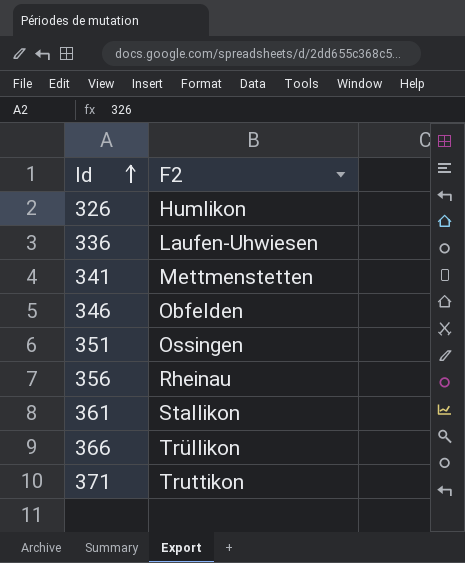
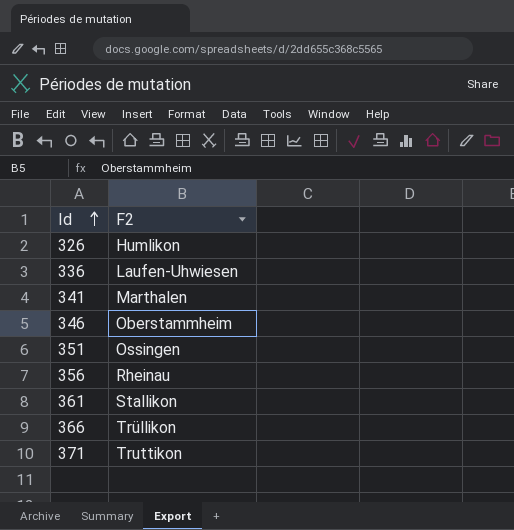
341 | F2: Mettmenstetten -> Marthalen
346 | F2: Obfelden -> Oberstammheim

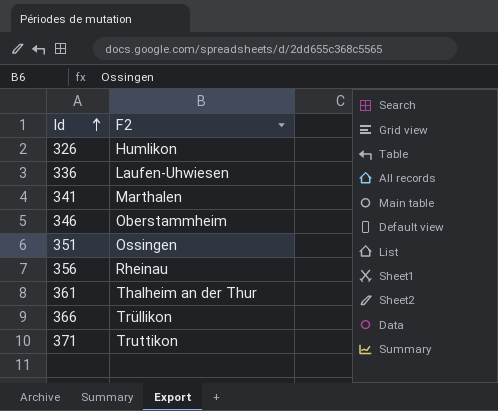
361 | F2: Stallikon -> Thalheim an der Thur

